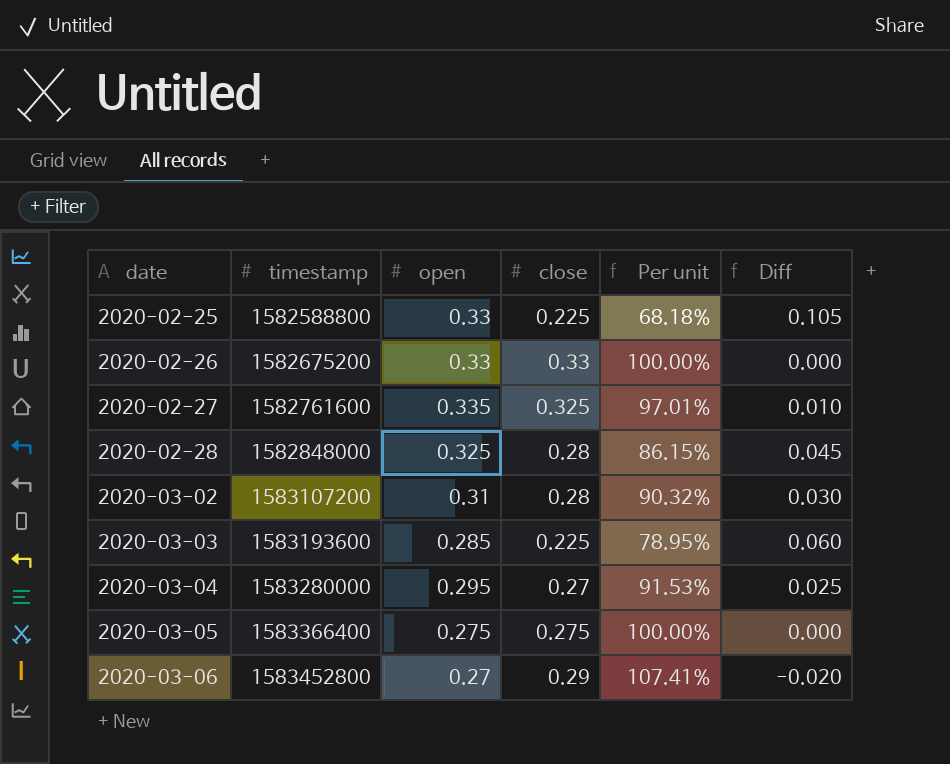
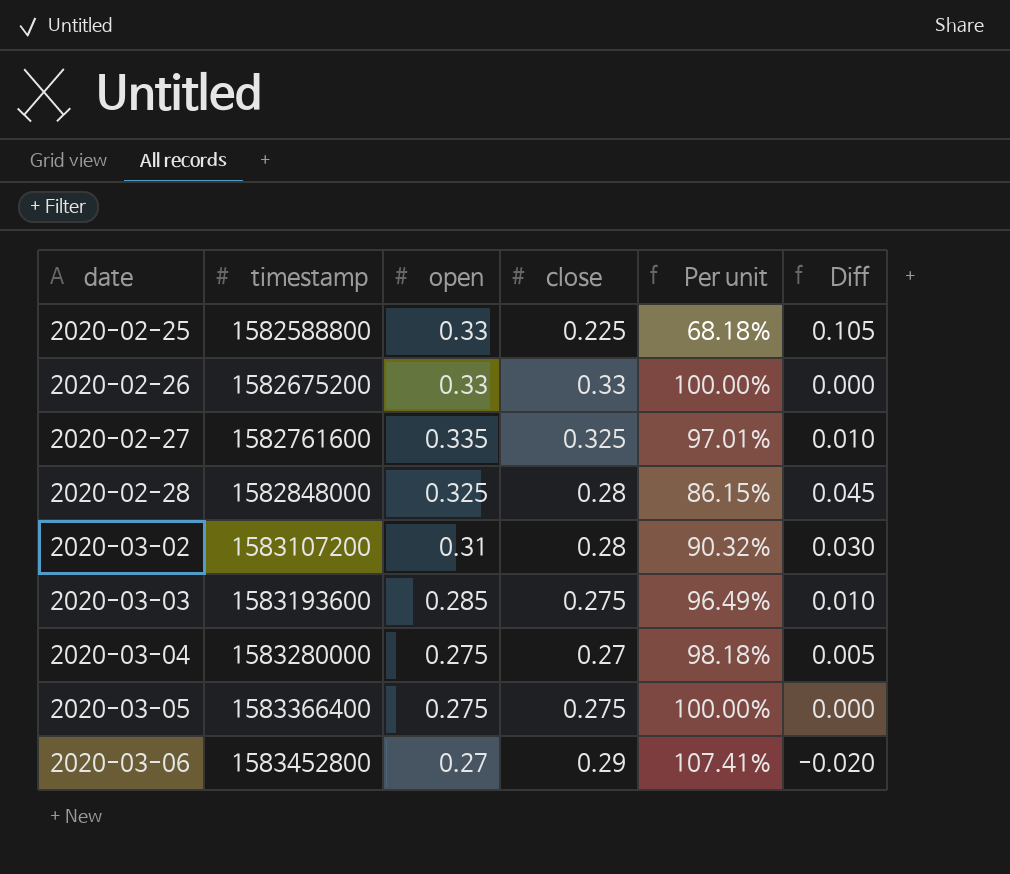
2020-03-03 | close: 0.225 -> 0.275
2020-03-03 | Per unit: 78.95% -> 96.49%
2020-03-03 | Diff: 0.060 -> 0.010
2020-03-04 | open: 0.295 -> 0.275
2020-03-04 | Per unit: 91.53% -> 98.18%
2020-03-04 | Diff: 0.025 -> 0.005

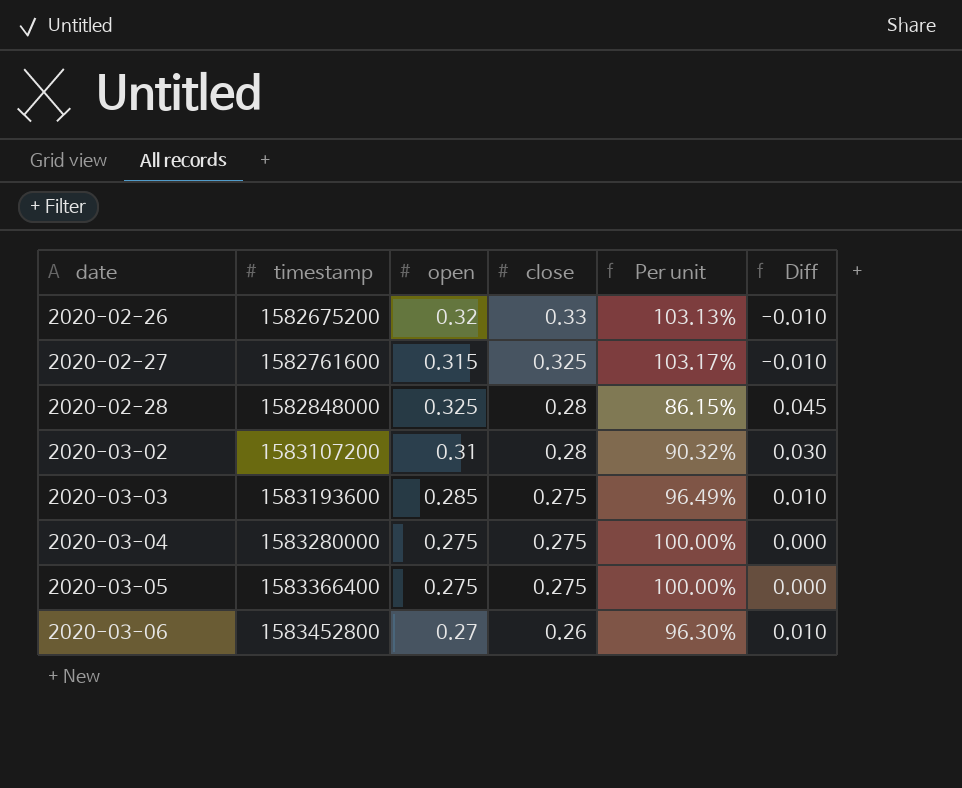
row 2020-02-25: 1582588800 | 0.33 | 0.225 | 68.18% | 0.105 -> none
2020-02-26 | open: 0.33 -> 0.32
2020-02-26 | Per unit: 100.00% -> 103.13%
2020-02-26 | Diff: 0.000 -> -0.010
2020-02-27 | open: 0.335 -> 0.315
2020-02-27 | Per unit: 97.01% -> 103.17%
2020-02-27 | Diff: 0.010 -> -0.010
2020-03-04 | close: 0.27 -> 0.275
2020-03-04 | Per unit: 98.18% -> 100.00%
2020-03-04 | Diff: 0.005 -> 0.000
2020-03-06 | close: 0.29 -> 0.26
2020-03-06 | Per unit: 107.41% -> 96.30%
2020-03-06 | Diff: -0.020 -> 0.010

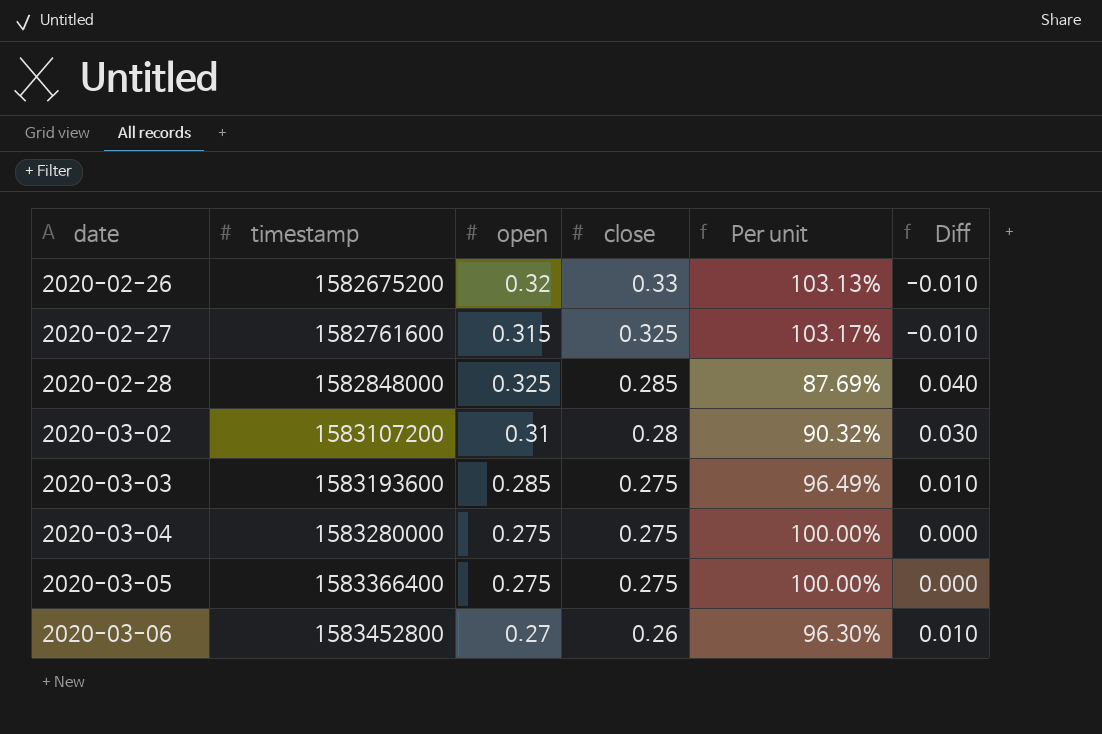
2020-02-28 | close: 0.28 -> 0.285
2020-02-28 | Per unit: 86.15% -> 87.69%
2020-02-28 | Diff: 0.045 -> 0.040

